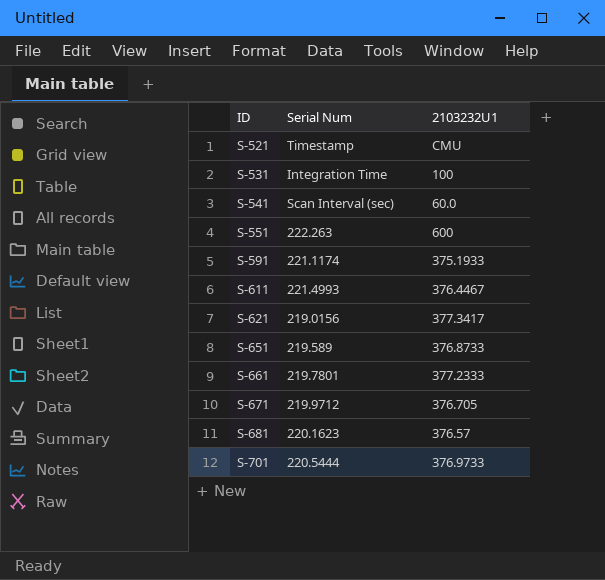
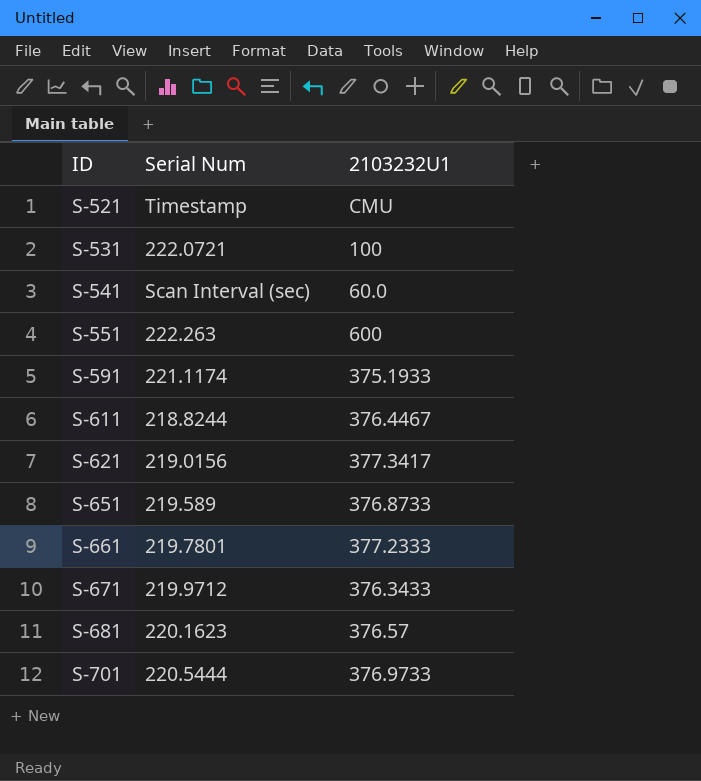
S-531 | Serial Num: Integration Time -> 222.0721
S-611 | Serial Num: 221.4993 -> 218.8244
S-671 | 2103232U1: 376.705 -> 376.3433

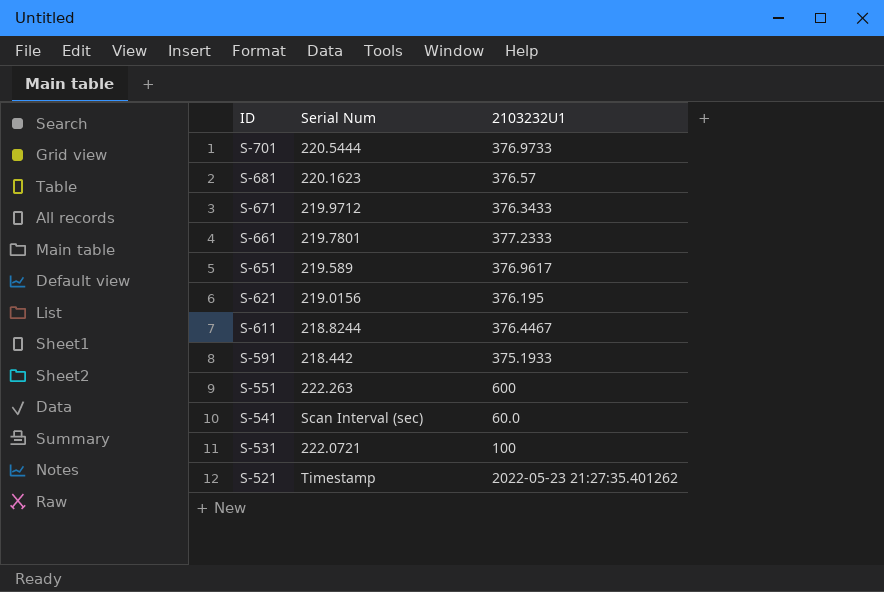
row order: ID ascending -> ID descending
S-651 | 2103232U1: 376.8733 -> 376.9617
S-621 | 2103232U1: 377.3417 -> 376.195
S-591 | Serial Num: 221.1174 -> 218.442
S-521 | 2103232U1: CMU -> 2022-05-23 21:27:35.401262

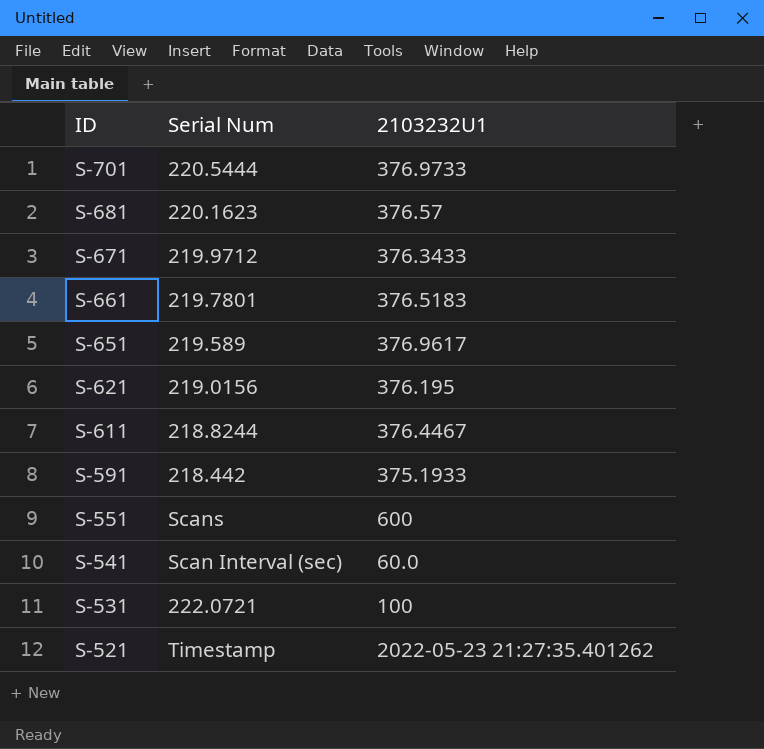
S-661 | 2103232U1: 377.2333 -> 376.5183
S-551 | Serial Num: 222.263 -> Scans

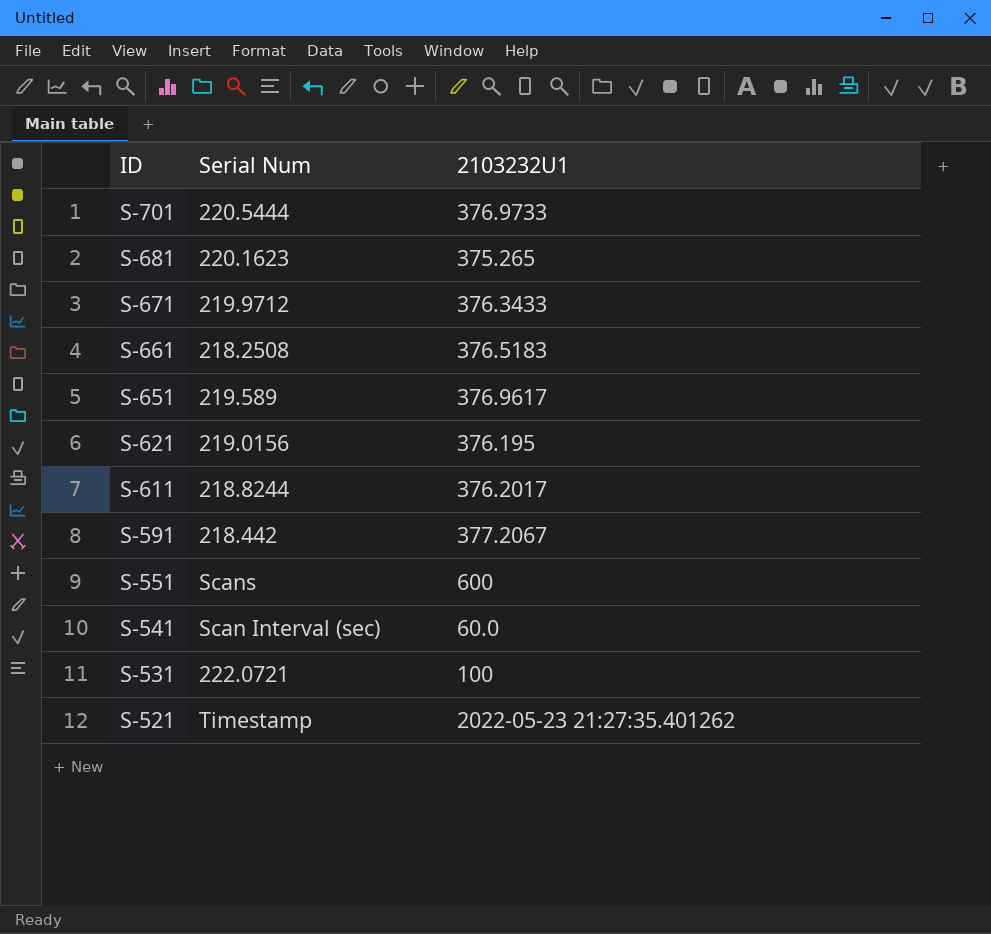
S-681 | 2103232U1: 376.57 -> 375.265
S-661 | Serial Num: 219.7801 -> 218.2508
S-611 | 2103232U1: 376.4467 -> 376.2017
S-591 | 2103232U1: 375.1933 -> 377.2067

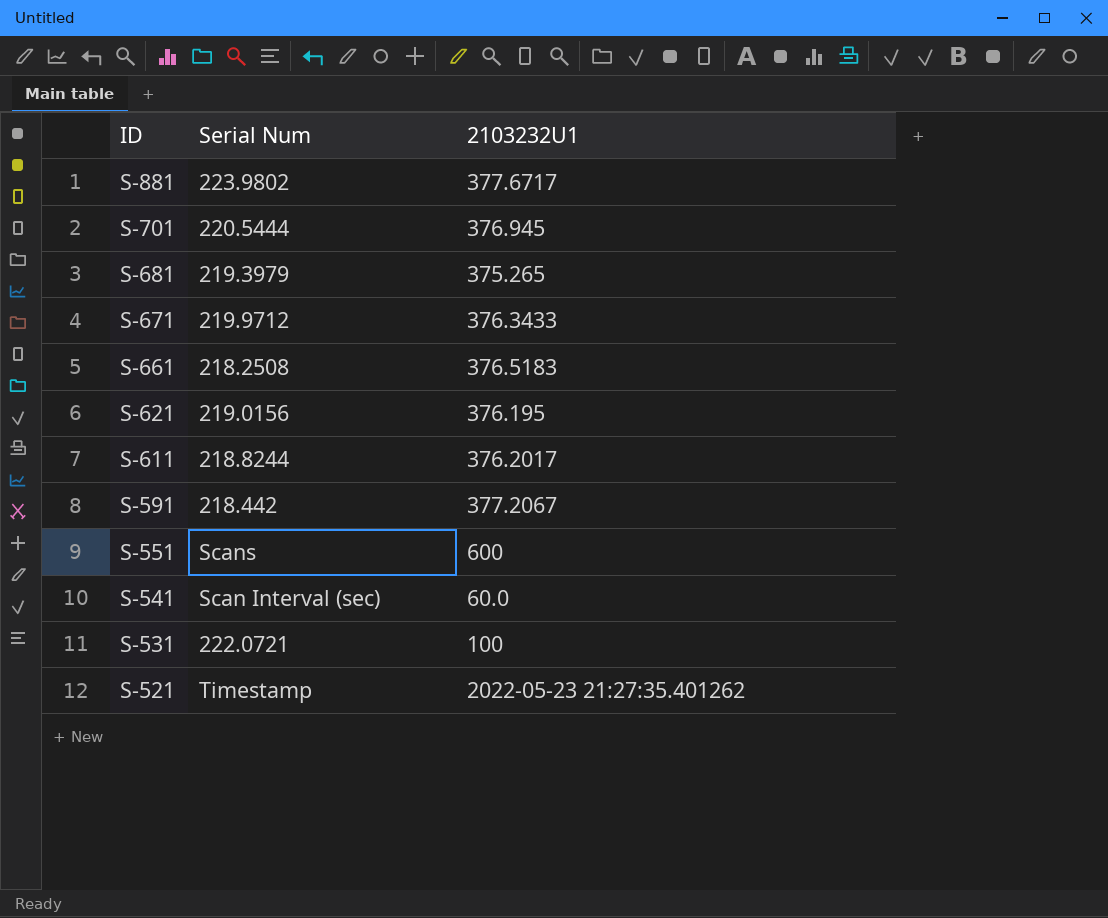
row S-651: 219.589 | 376.9617 -> none
row S-881: none -> 223.9802 | 377.6717
S-701 | 2103232U1: 376.9733 -> 376.945
S-681 | Serial Num: 220.1623 -> 219.3979

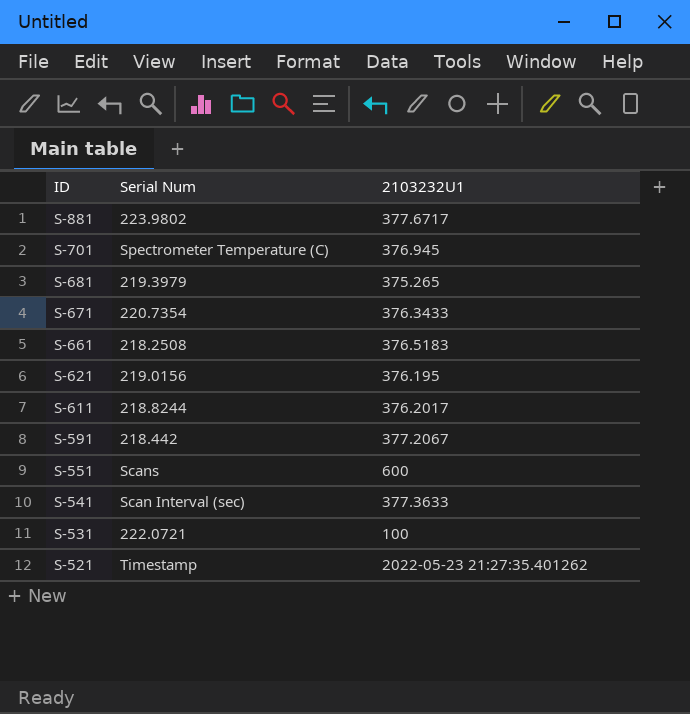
S-701 | Serial Num: 220.5444 -> Spectrometer Temperature (C)
S-671 | Serial Num: 219.9712 -> 220.7354
S-541 | 2103232U1: 60.0 -> 377.3633

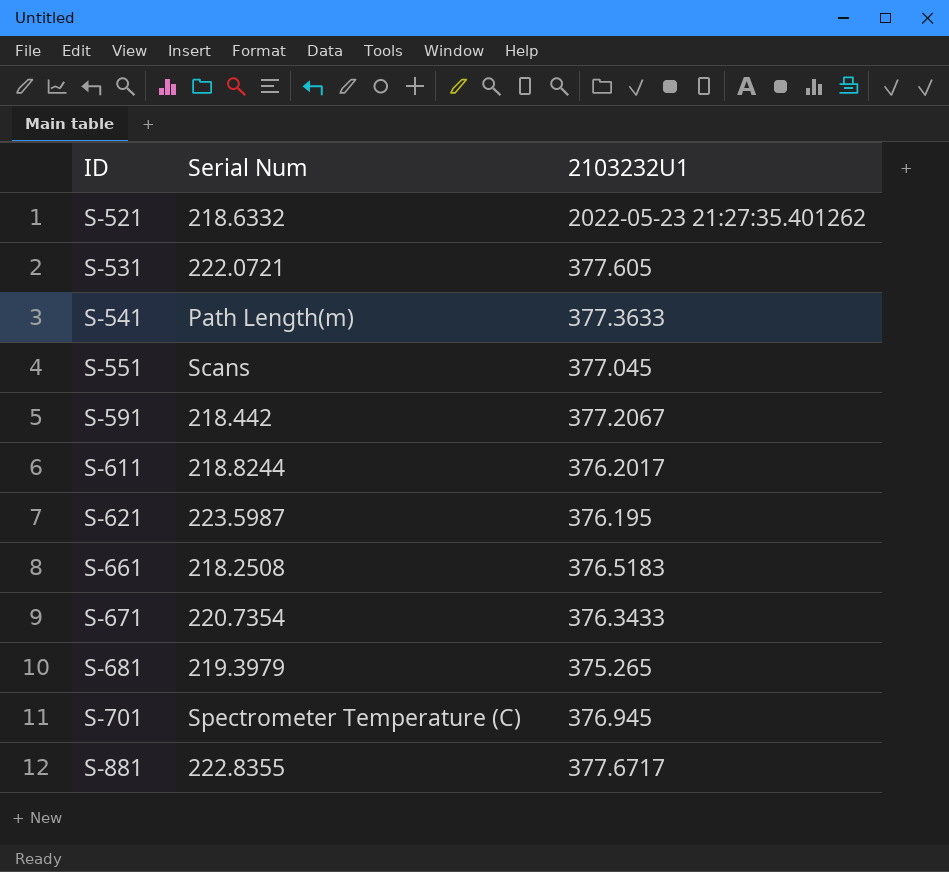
row order: ID descending -> ID ascending
S-521 | Serial Num: Timestamp -> 218.6332
S-531 | 2103232U1: 100 -> 377.605
S-541 | Serial Num: Scan Interval (sec) -> Path Length(m)
S-551 | 2103232U1: 600 -> 377.045
S-621 | Serial Num: 219.0156 -> 223.5987
S-881 | Serial Num: 223.9802 -> 222.8355

